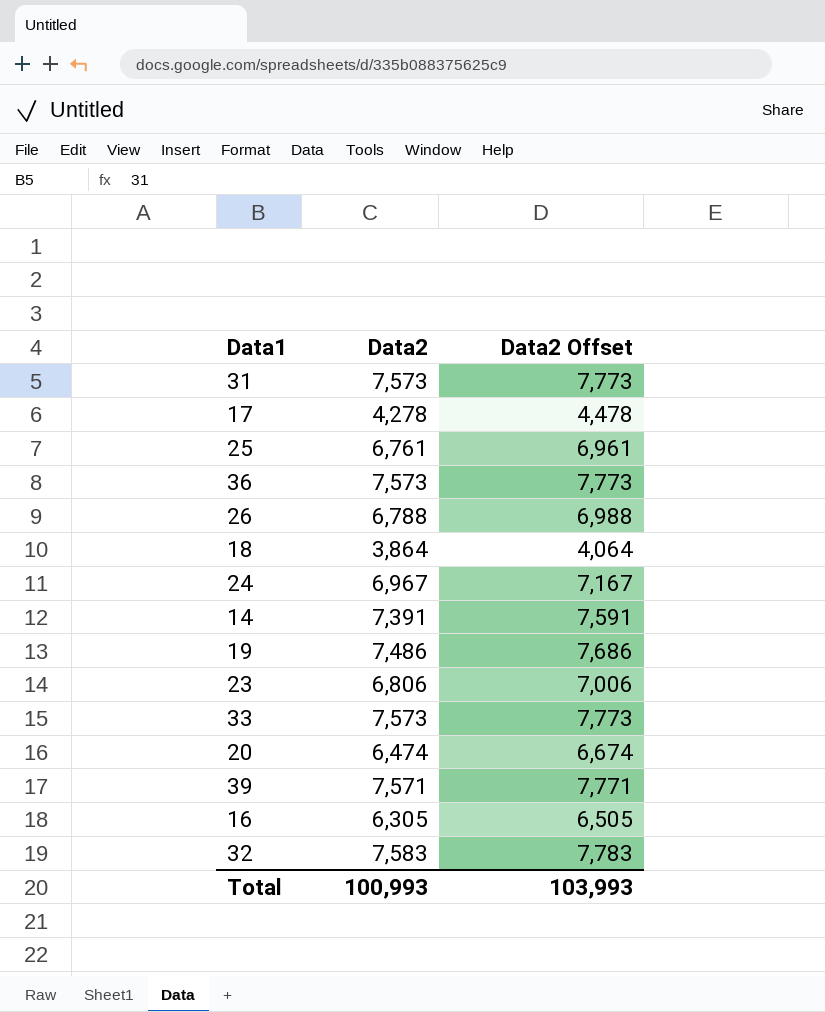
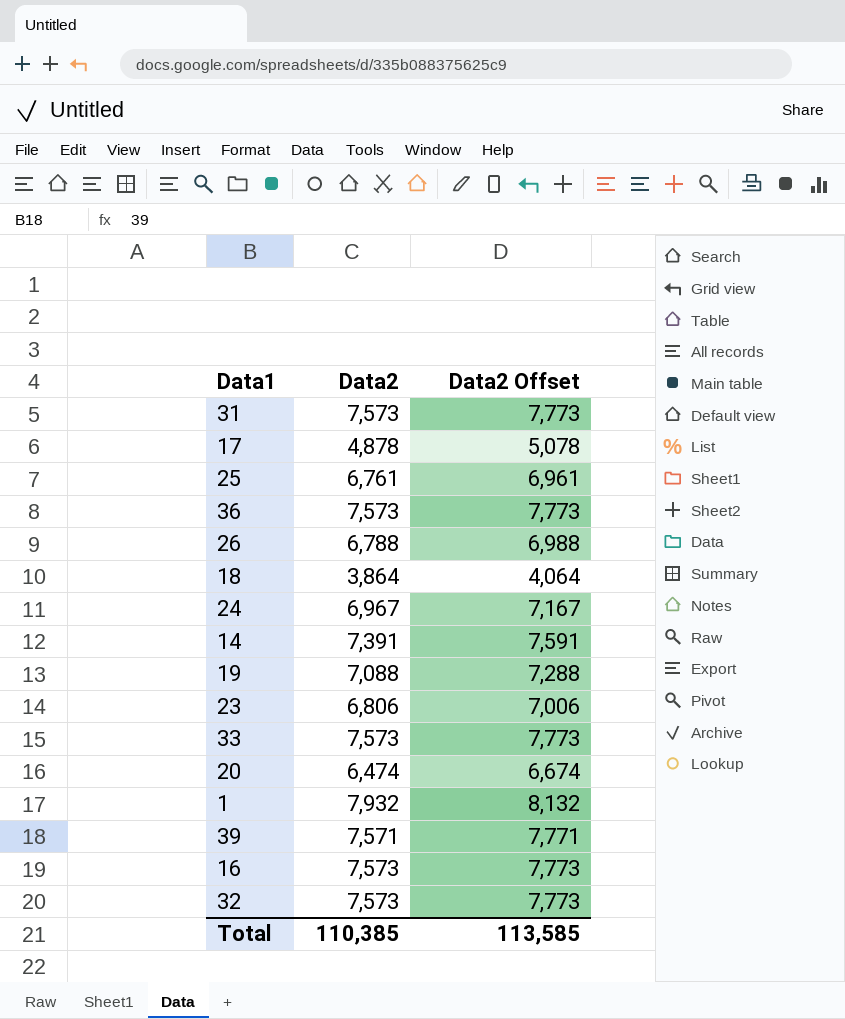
17 | Data2: 4,278 -> 4,878
17 | Data2 Offset: 4,478 -> 5,078
19 | Data2: 7,486 -> 7,088
19 | Data2 Offset: 7,686 -> 7,288
row 1: none -> 7,932 | 8,132
16 | Data2: 6,305 -> 7,573
16 | Data2 Offset: 6,505 -> 7,773
32 | Data2: 7,583 -> 7,573
32 | Data2 Offset: 7,783 -> 7,773
Total | Data2: 100,993 -> 110,385
Total | Data2 Offset: 103,993 -> 113,585

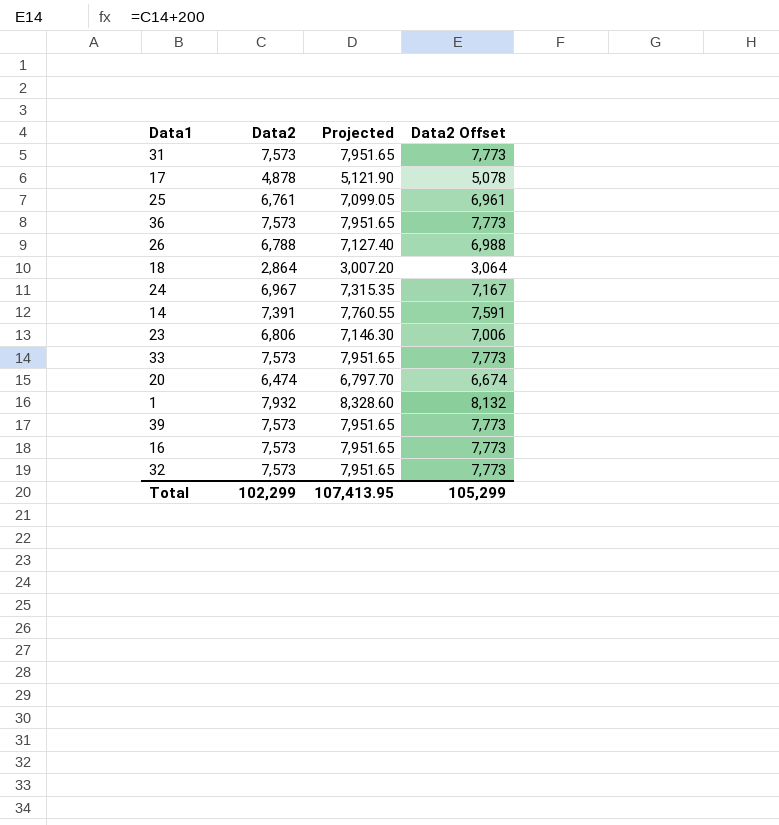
column Projected | formula: none -> [Data2] * 1.05
row 19: 7,088 | 7,288 -> none
18 | Data2: 3,864 -> 2,864
18 | Data2 Offset: 4,064 -> 3,064
39 | Data2: 7,571 -> 7,573
39 | Data2 Offset: 7,771 -> 7,773
Total | Data2: 110,385 -> 102,299
Total | Data2 Offset: 113,585 -> 105,299

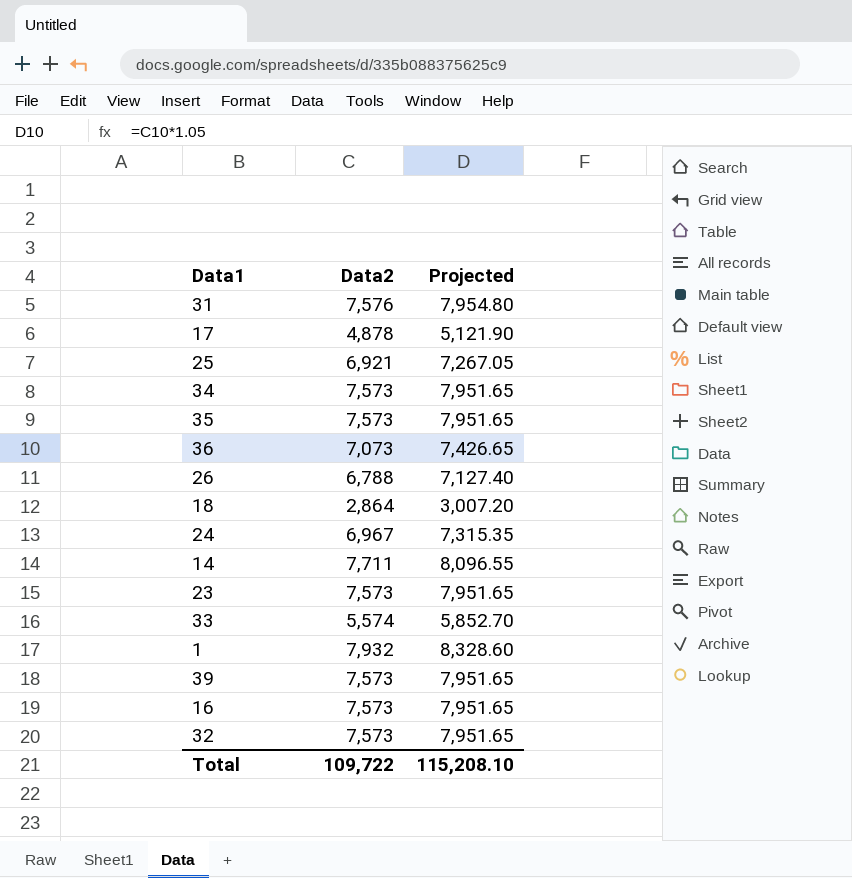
column Data2 Offset | formula: [Data2] + 200 -> none
row 20: 6,474 | 6,797.70 | 6,674 -> none
31 | Data2: 7,573 -> 7,576
31 | Projected: 7,951.65 -> 7,954.80
25 | Data2: 6,761 -> 6,921
25 | Projected: 7,099.05 -> 7,267.05
row 34: none -> 7,573 | 7,951.65
row 35: none -> 7,573 | 7,951.65
36 | Data2: 7,573 -> 7,073
36 | Projected: 7,951.65 -> 7,426.65
14 | Data2: 7,391 -> 7,711
14 | Projected: 7,760.55 -> 8,096.55
23 | Data2: 6,806 -> 7,573
23 | Projected: 7,146.30 -> 7,951.65
33 | Data2: 7,573 -> 5,574
33 | Projected: 7,951.65 -> 5,852.70
Total | Data2: 102,299 -> 109,722
Total | Projected: 107,413.95 -> 115,208.10

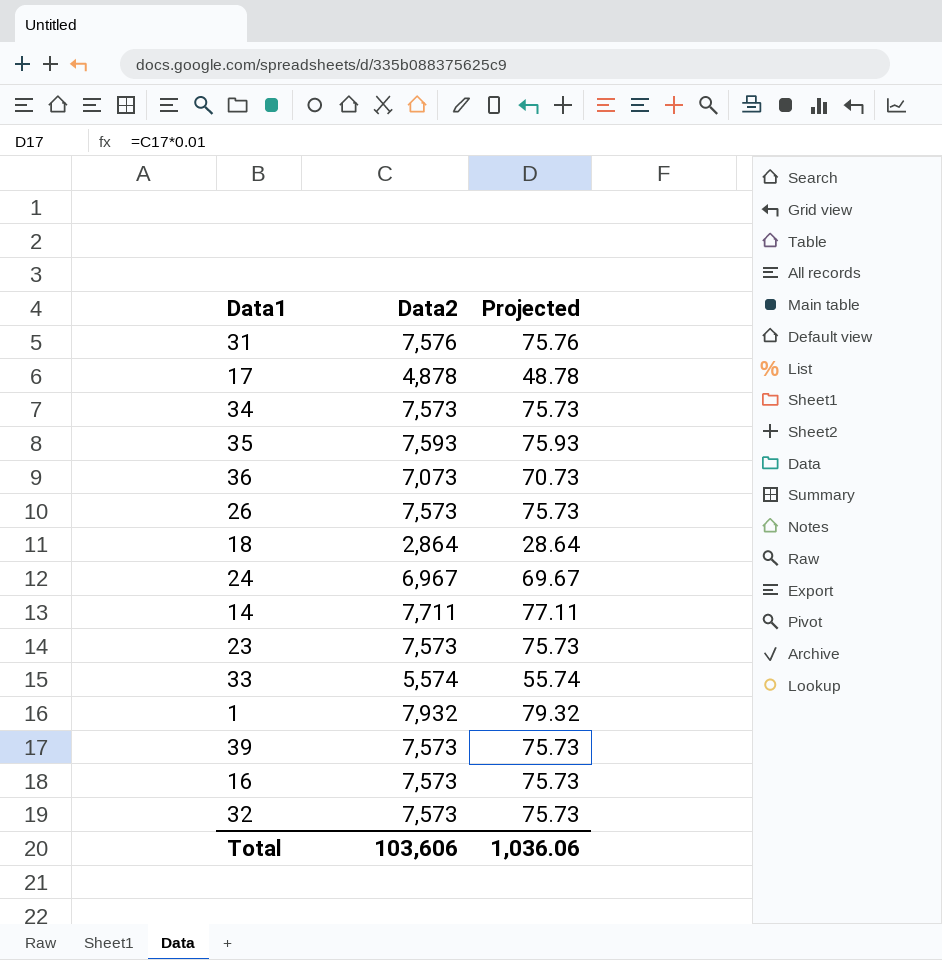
column Projected | formula: [Data2] * 1.05 -> [Data2] * 0.01
row 25: 6,921 | 7,267.05 -> none
35 | Data2: 7,573 -> 7,593
26 | Data2: 6,788 -> 7,573
Total | Data2: 109,722 -> 103,606
Total | Projected: 115,208.10 -> 1,036.06

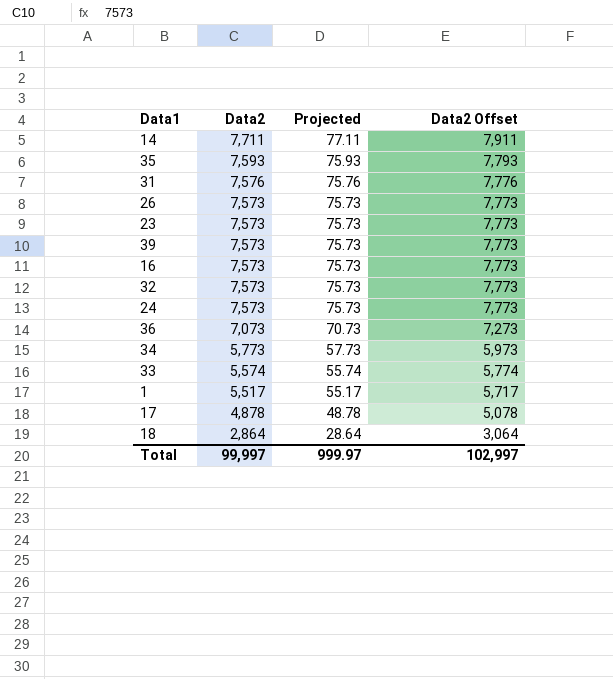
row order: none -> Data2 descending
column Data2 Offset | formula: none -> [Data2] + 200
24 | Data2: 6,967 -> 7,573
24 | Projected: 69.67 -> 75.73
34 | Data2: 7,573 -> 5,773
34 | Projected: 75.73 -> 57.73
1 | Data2: 7,932 -> 5,517
1 | Projected: 79.32 -> 55.17
Total | Data2: 103,606 -> 99,997
Total | Projected: 1,036.06 -> 999.97

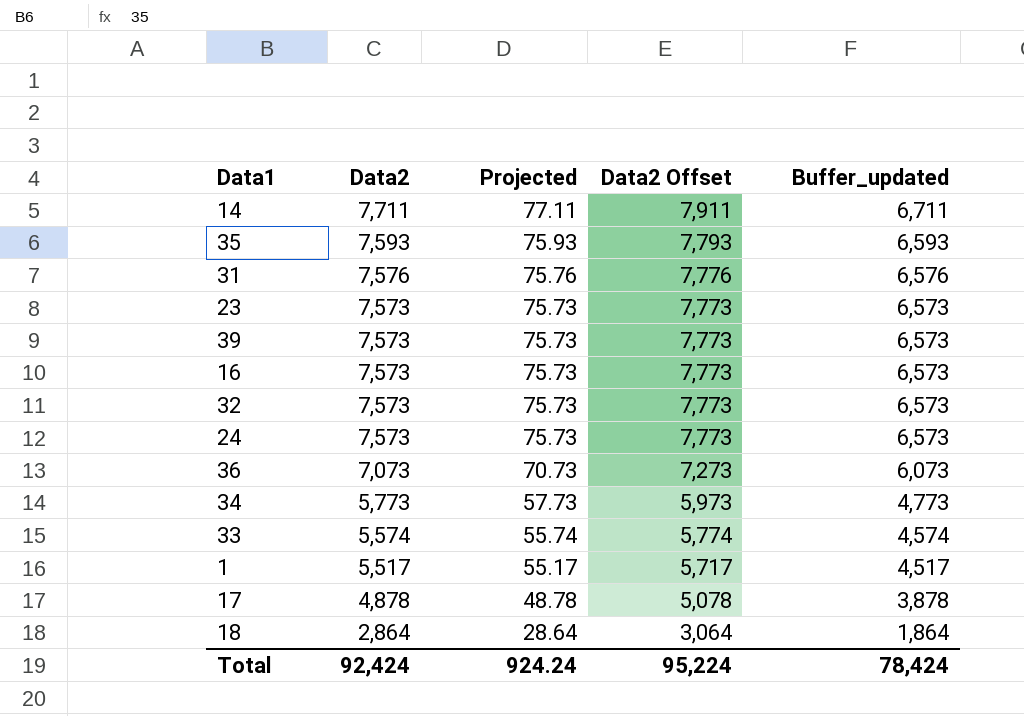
column Buffer_updated | formula: none -> [Data2] - 1000
row 26: 7,573 | 75.73 | 7,773 -> none
Total | Data2: 99,997 -> 92,424
Total | Projected: 999.97 -> 924.24
Total | Data2 Offset: 102,997 -> 95,224

